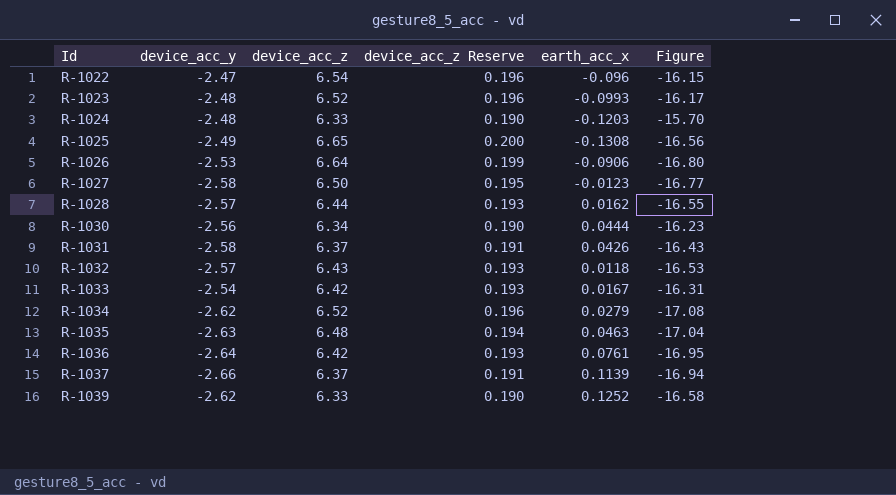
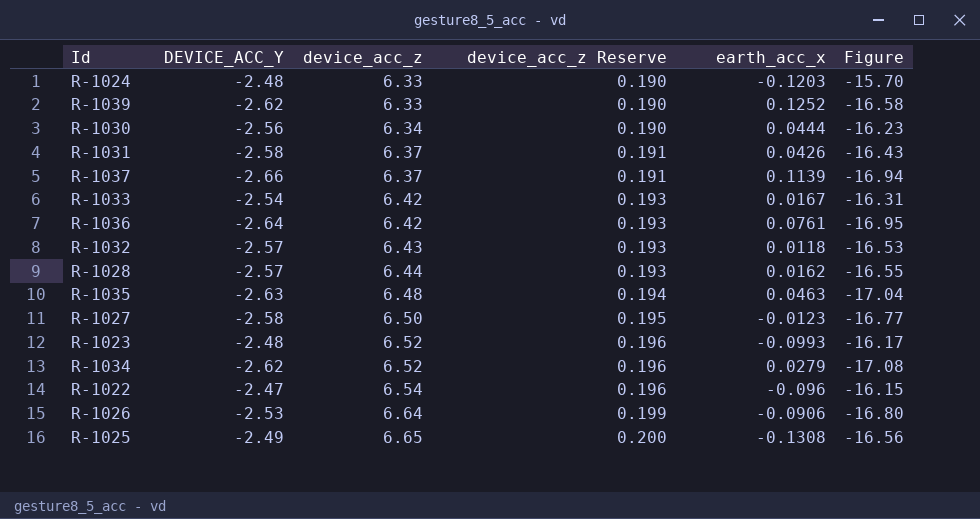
row order: Id ascending -> device_acc_z ascending
column name: device_acc_y -> DEVICE_ACC_Y

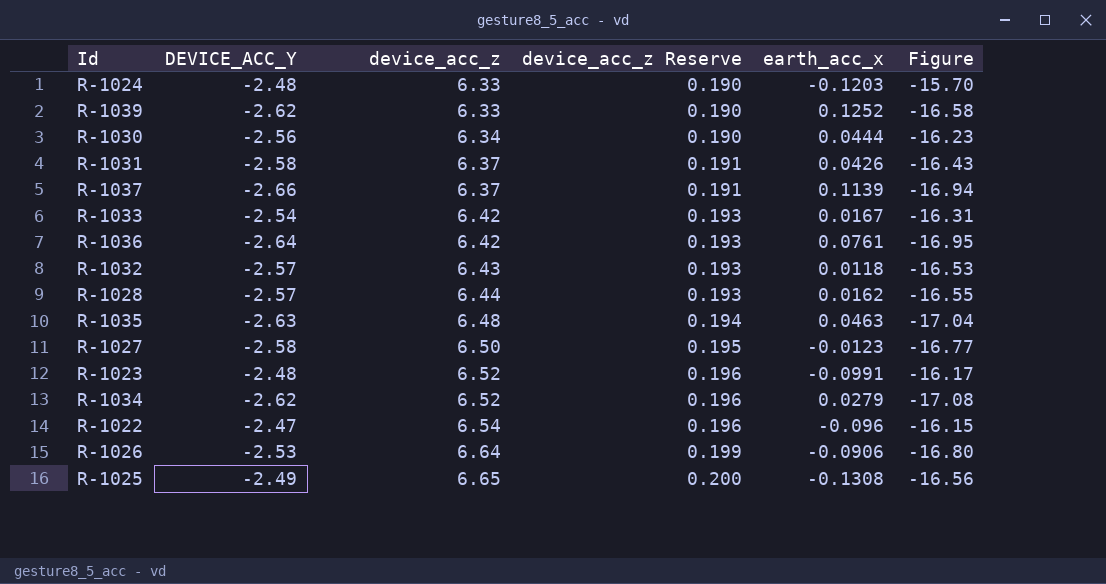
R-1023 | earth_acc_x: -0.0993 -> -0.0991

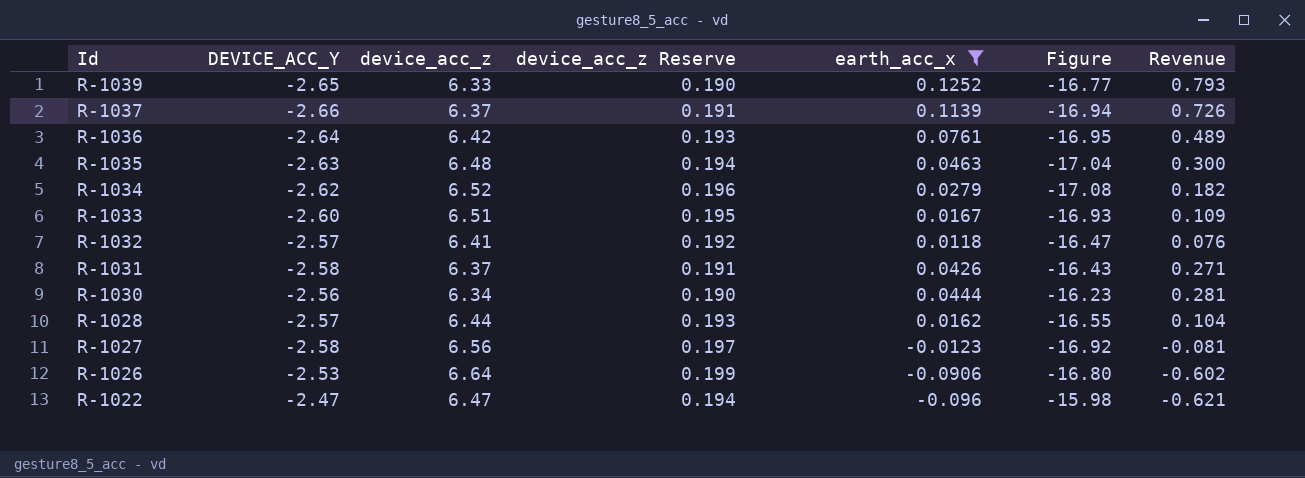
filter: none -> earth_acc_x >= -0.096
row order: device_acc_z ascending -> Id descending
column Revenue | formula: none -> [device_acc_z] * [earth_acc_x]
R-1039 | DEVICE_ACC_Y: -2.62 -> -2.65
R-1039 | Figure: -16.58 -> -16.77
R-1033 | DEVICE_ACC_Y: -2.54 -> -2.60
R-1033 | device_acc_z: 6.42 -> 6.51
R-1033 | device_acc_z Reserve: 0.193 -> 0.195
R-1033 | Figure: -16.31 -> -16.93
R-1032 | device_acc_z: 6.43 -> 6.41
R-1032 | device_acc_z Reserve: 0.193 -> 0.192
R-1032 | Figure: -16.53 -> -16.47
R-1027 | device_acc_z: 6.50 -> 6.56
R-1027 | device_acc_z Reserve: 0.195 -> 0.197
R-1027 | Figure: -16.77 -> -16.92
R-1022 | device_acc_z: 6.54 -> 6.47
R-1022 | device_acc_z Reserve: 0.196 -> 0.194
R-1022 | Figure: -16.15 -> -15.98

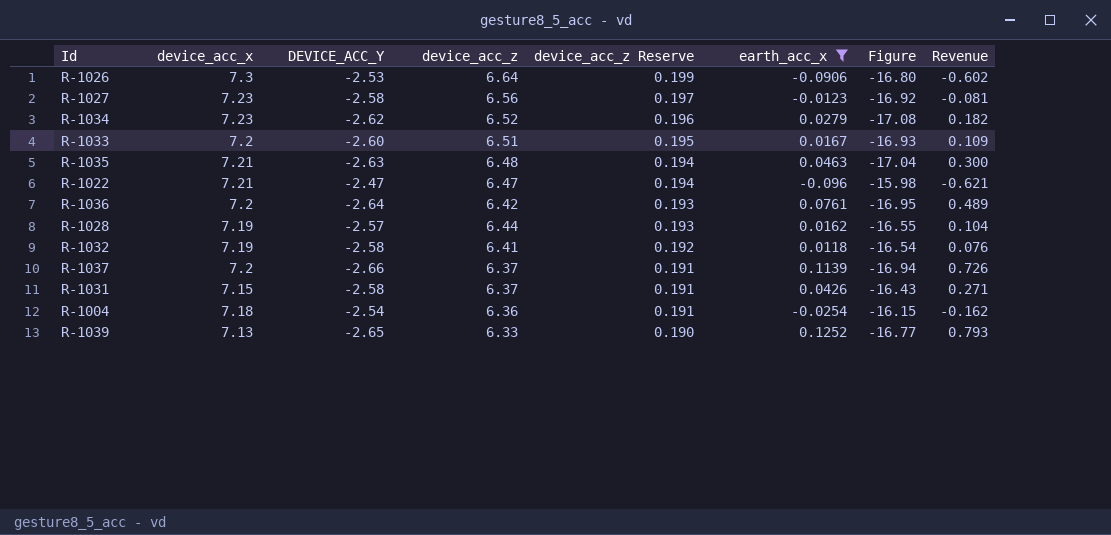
row order: Id descending -> device_acc_z Reserve descending
column device_acc_x | position: none -> 2
row R-1030: -2.56 | 6.34 | 0.190 | 0.0444 | -16.23 | 0.281 -> none
R-1032 | DEVICE_ACC_Y: -2.57 -> -2.58
R-1032 | Figure: -16.47 -> -16.54
row R-1004: none -> 7.18 | -2.54 | 6.36 | 0.191 | -0.0254 | -16.15 | -0.162

